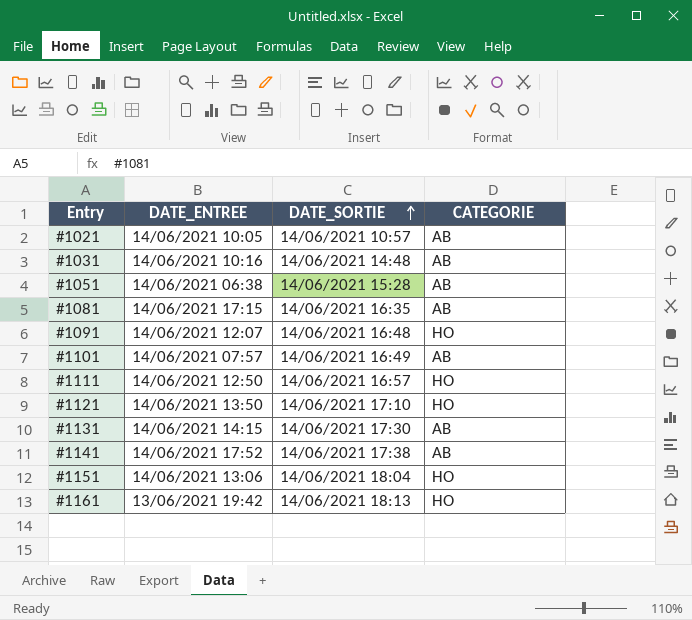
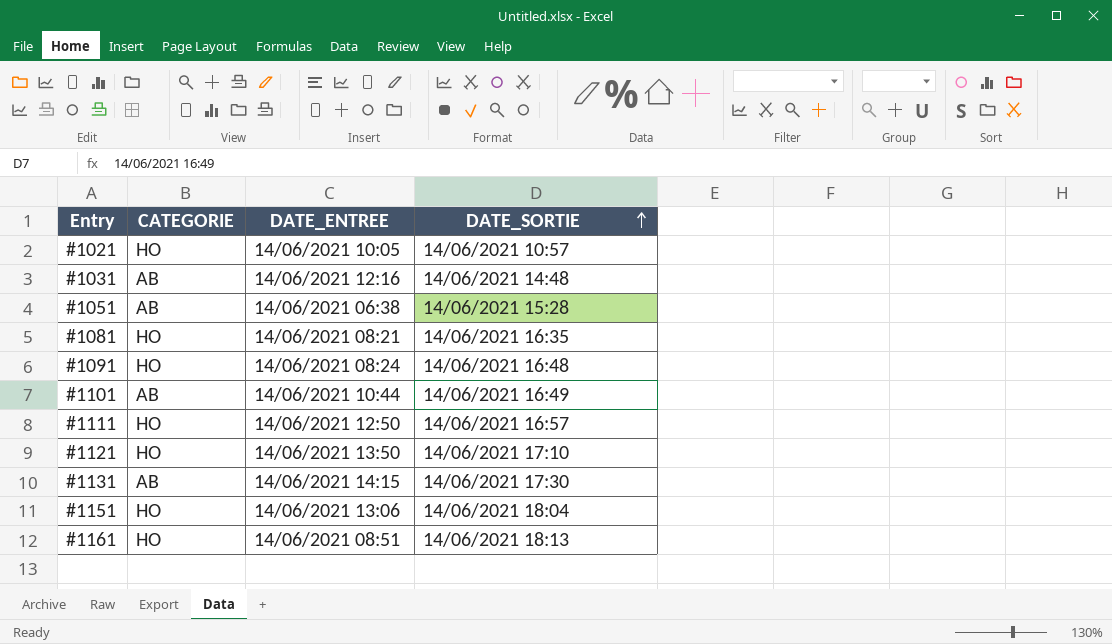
column CATEGORIE | position: 4 -> 2
row #1141: 14/06/2021 17:52 | 14/06/2021 17:38 | AB -> none
#1021 | CATEGORIE: AB -> HO
#1031 | DATE_ENTREE: 14/06/2021 10:16 -> 14/06/2021 12:16
#1081 | CATEGORIE: AB -> HO
#1081 | DATE_ENTREE: 14/06/2021 17:15 -> 14/06/2021 08:21
#1091 | DATE_ENTREE: 14/06/2021 12:07 -> 14/06/2021 08:24
#1101 | DATE_ENTREE: 14/06/2021 07:57 -> 14/06/2021 10:44
#1161 | DATE_ENTREE: 13/06/2021 19:42 -> 14/06/2021 08:51

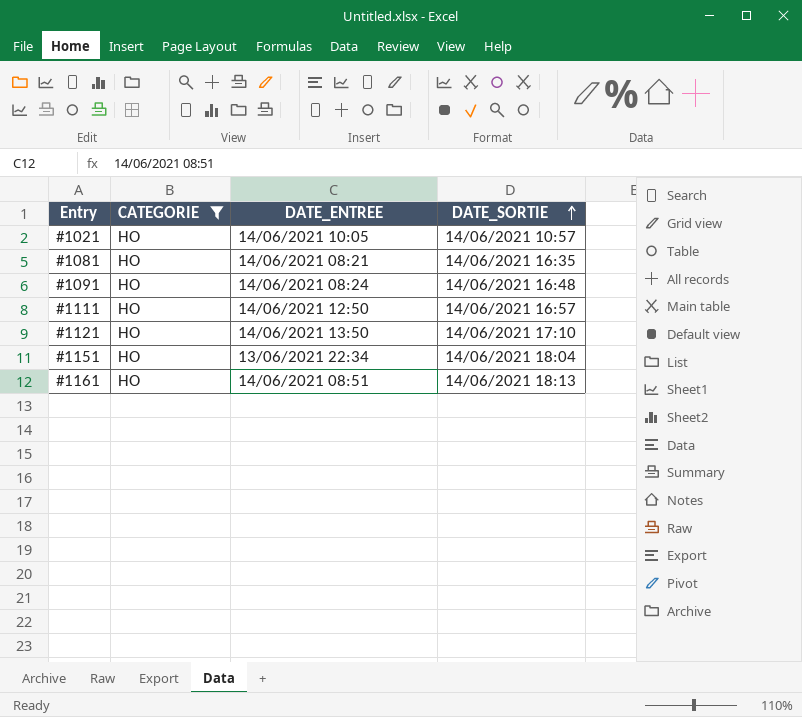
filter: none -> CATEGORIE = HO
#1151 | DATE_ENTREE: 14/06/2021 13:06 -> 13/06/2021 22:34

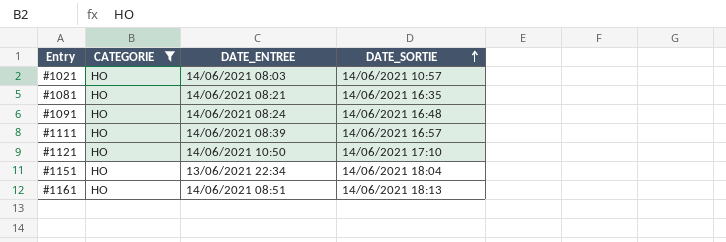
#1021 | DATE_ENTREE: 14/06/2021 10:05 -> 14/06/2021 08:03
#1111 | DATE_ENTREE: 14/06/2021 12:50 -> 14/06/2021 08:39
#1121 | DATE_ENTREE: 14/06/2021 13:50 -> 14/06/2021 10:50

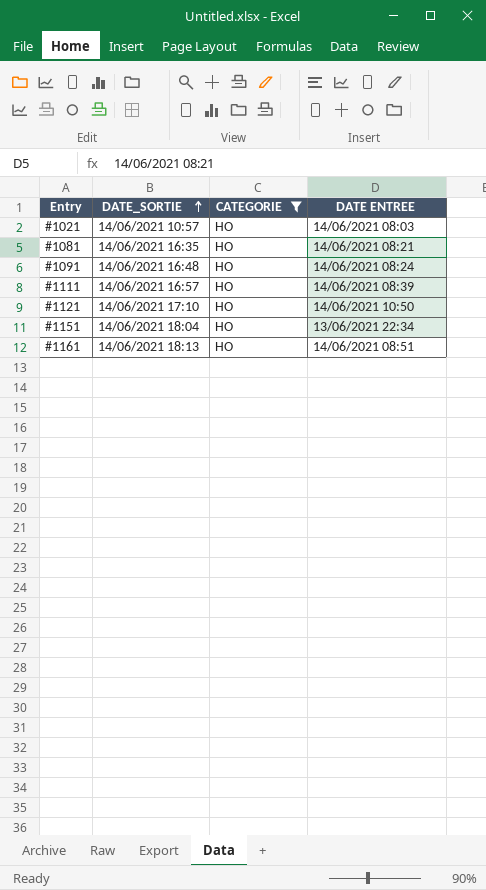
column DATE_SORTIE | position: 4 -> 2
column name: DATE_ENTREE -> DATE ENTREE

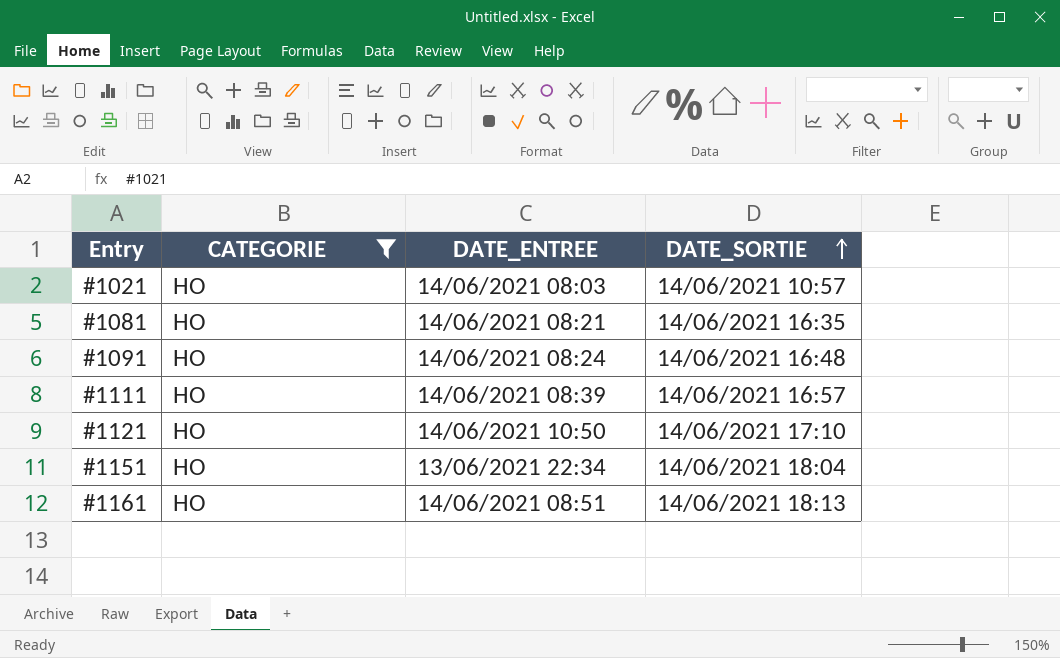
column name: DATE ENTREE -> DATE_ENTREE
column DATE_SORTIE | position: 2 -> 4

